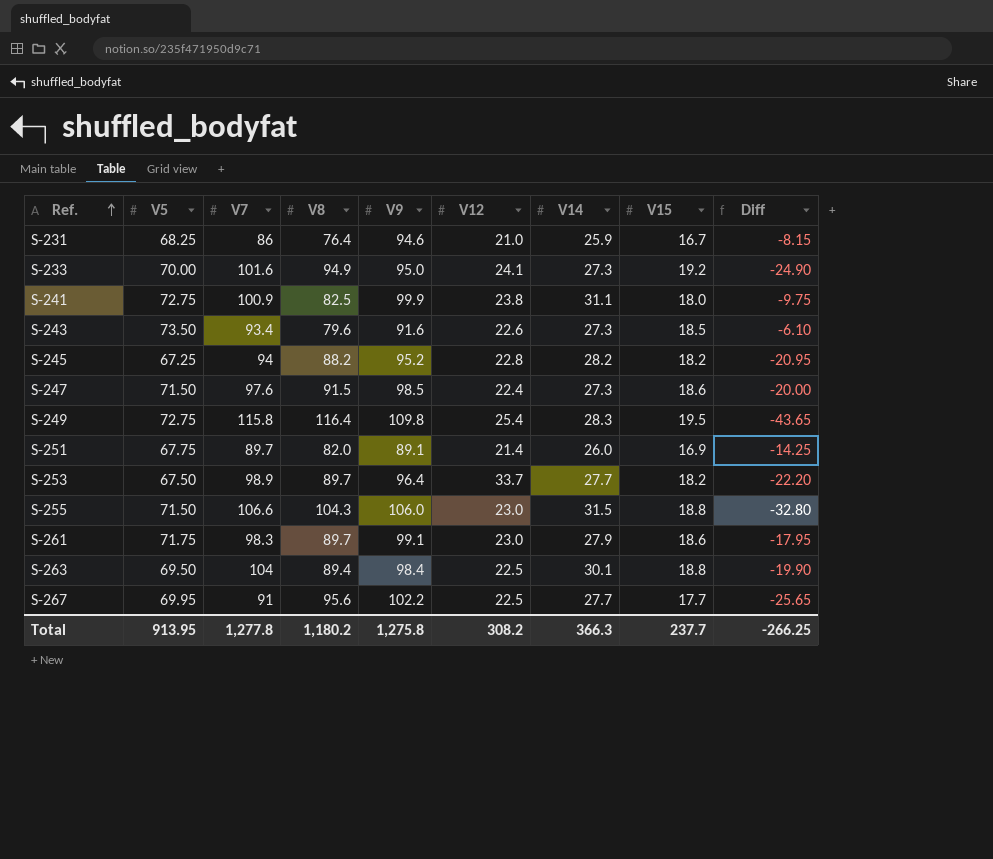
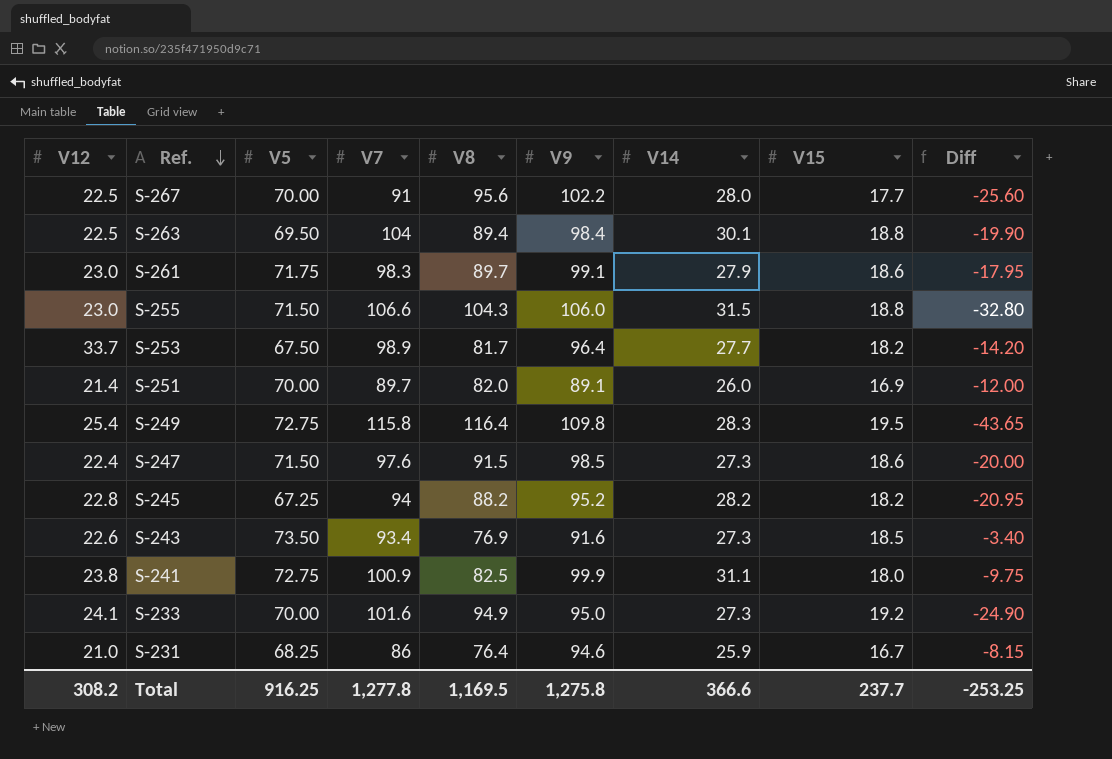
row order: Ref. ascending -> Ref. descending
column V12 | position: 6 -> 1
S-267 | V5: 69.95 -> 70.00
S-267 | V14: 27.7 -> 28.0
S-267 | Diff: -25.65 -> -25.60
S-253 | V8: 89.7 -> 81.7
S-253 | Diff: -22.20 -> -14.20
S-251 | V5: 67.75 -> 70.00
S-251 | Diff: -14.25 -> -12.00
S-243 | V8: 79.6 -> 76.9
S-243 | Diff: -6.10 -> -3.40
Total | V5: 913.95 -> 916.25
Total | V8: 1,180.2 -> 1,169.5
Total | V14: 366.3 -> 366.6
Total | Diff: -266.25 -> -253.25

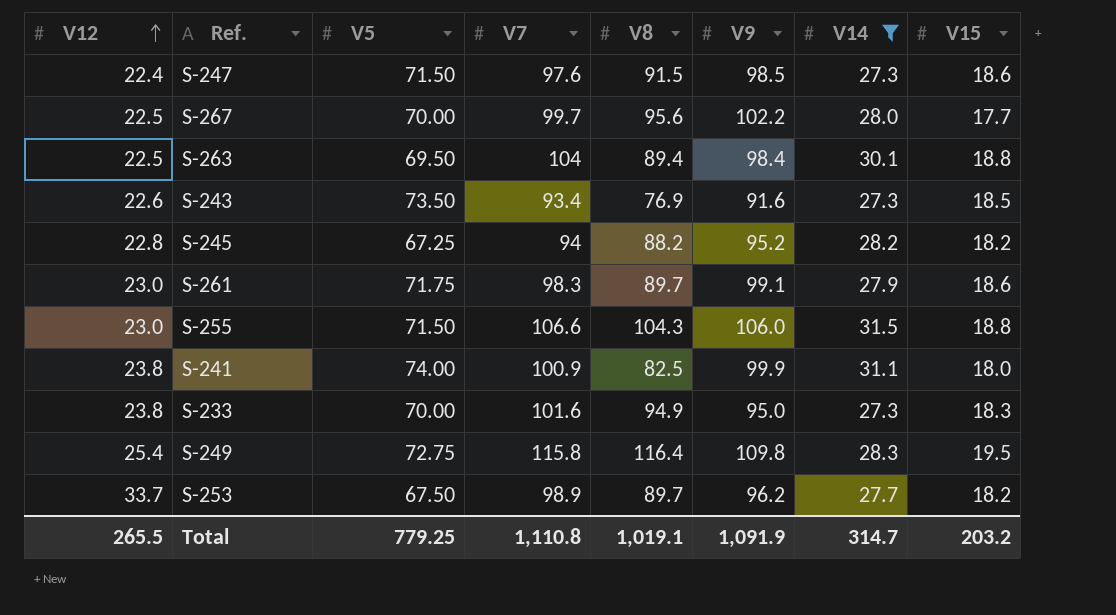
filter: none -> V14 >= 27.3
row order: Ref. descending -> V12 ascending
column Diff | formula: [V5] - [V8] -> none
S-267 | V7: 91 -> 99.7
S-241 | V5: 72.75 -> 74.00
S-233 | V12: 24.1 -> 23.8
S-233 | V15: 19.2 -> 18.3
S-253 | V8: 81.7 -> 89.7
S-253 | V9: 96.4 -> 96.2
Total | V12: 308.2 -> 265.5
Total | V5: 916.25 -> 779.25
Total | V7: 1,277.8 -> 1,110.8
Total | V8: 1,169.5 -> 1,019.1
Total | V9: 1,275.8 -> 1,091.9
Total | V14: 366.6 -> 314.7
Total | V15: 237.7 -> 203.2

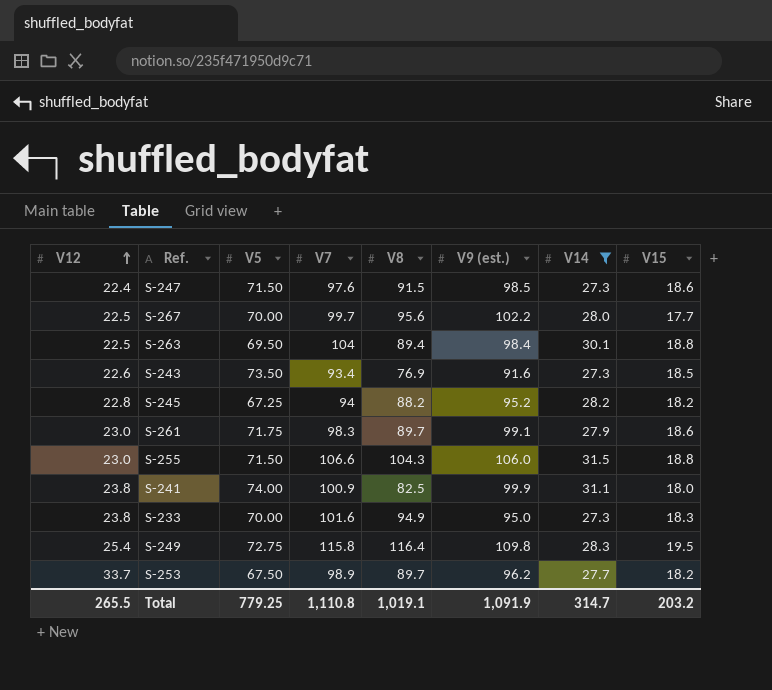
column name: V9 -> V9 (est.)

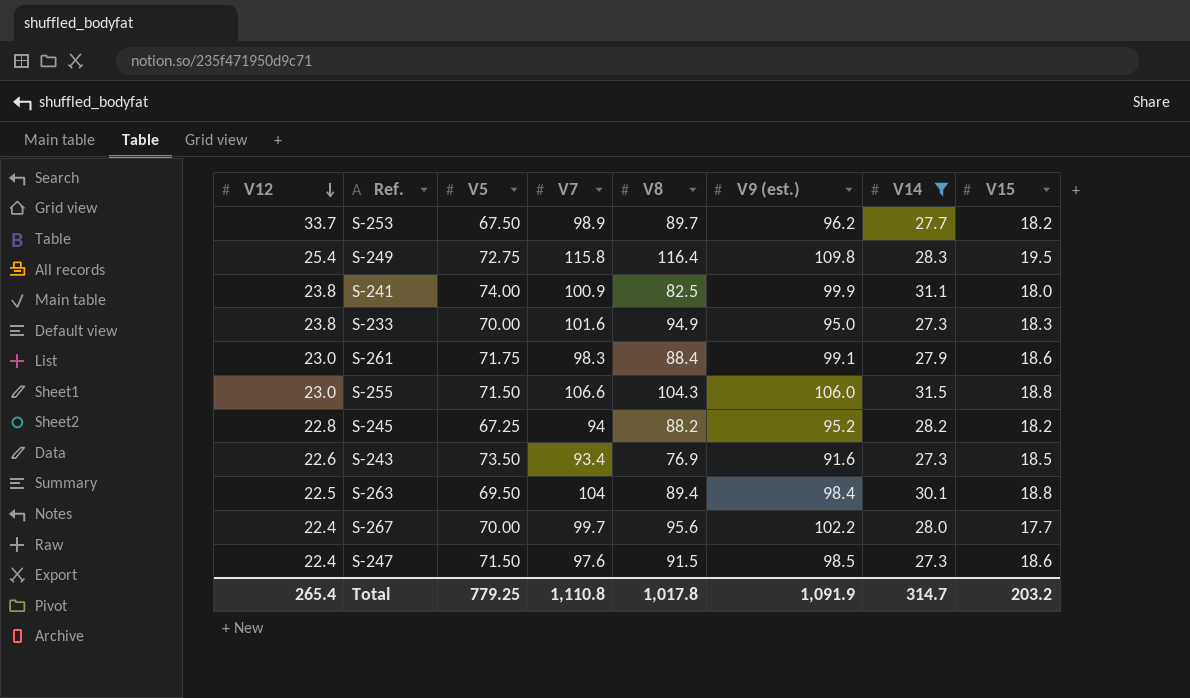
row order: V12 ascending -> V12 descending
S-261 | V8: 89.7 -> 88.4
S-267 | V12: 22.5 -> 22.4
Total | V12: 265.5 -> 265.4
Total | V8: 1,019.1 -> 1,017.8

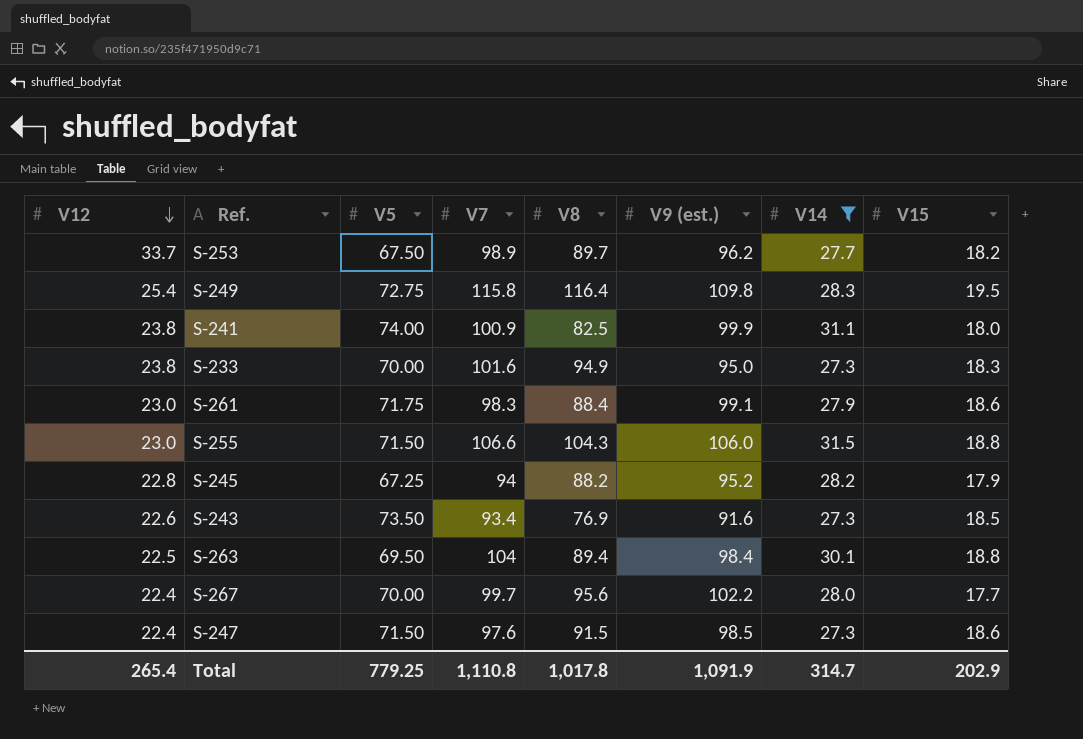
S-245 | V15: 18.2 -> 17.9
Total | V15: 203.2 -> 202.9

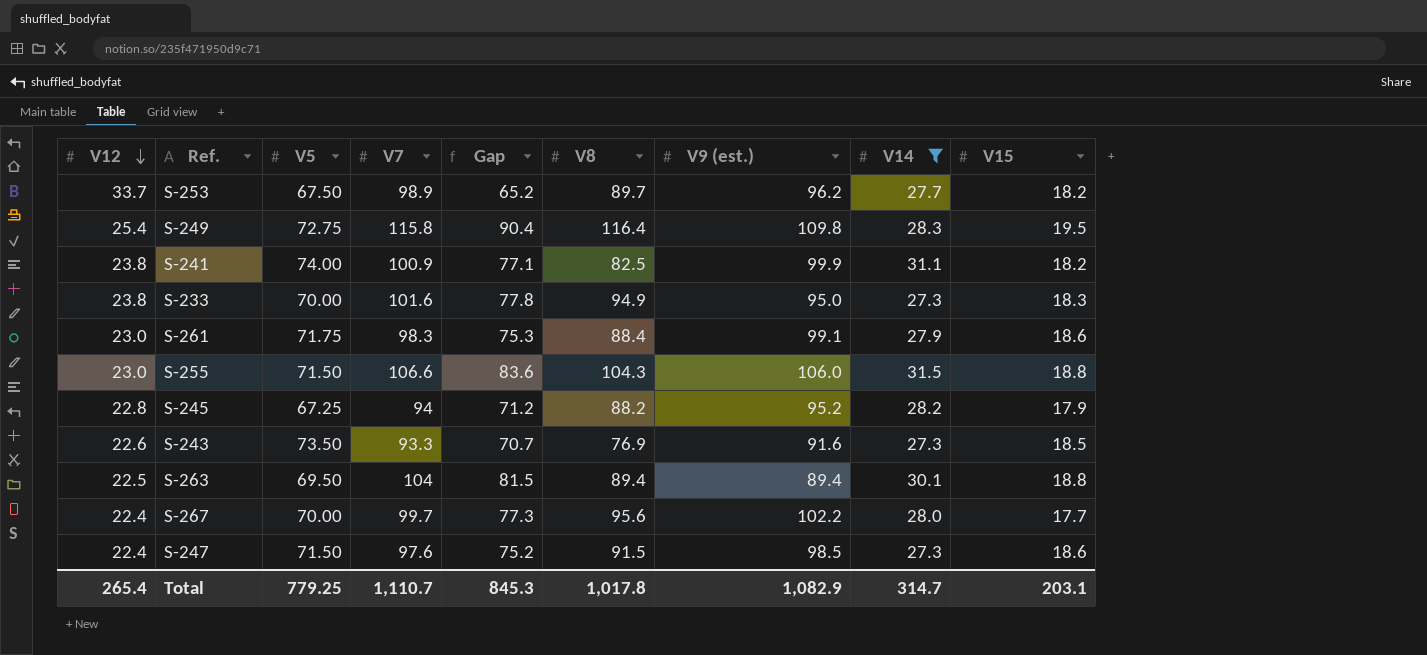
column Gap | formula: none -> [V7] - [V12]
S-241 | V15: 18.0 -> 18.2
S-243 | V7: 93.4 -> 93.3
S-263 | V9 (est.): 98.4 -> 89.4
Total | V7: 1,110.8 -> 1,110.7
Total | V9 (est.): 1,091.9 -> 1,082.9
Total | V15: 202.9 -> 203.1

